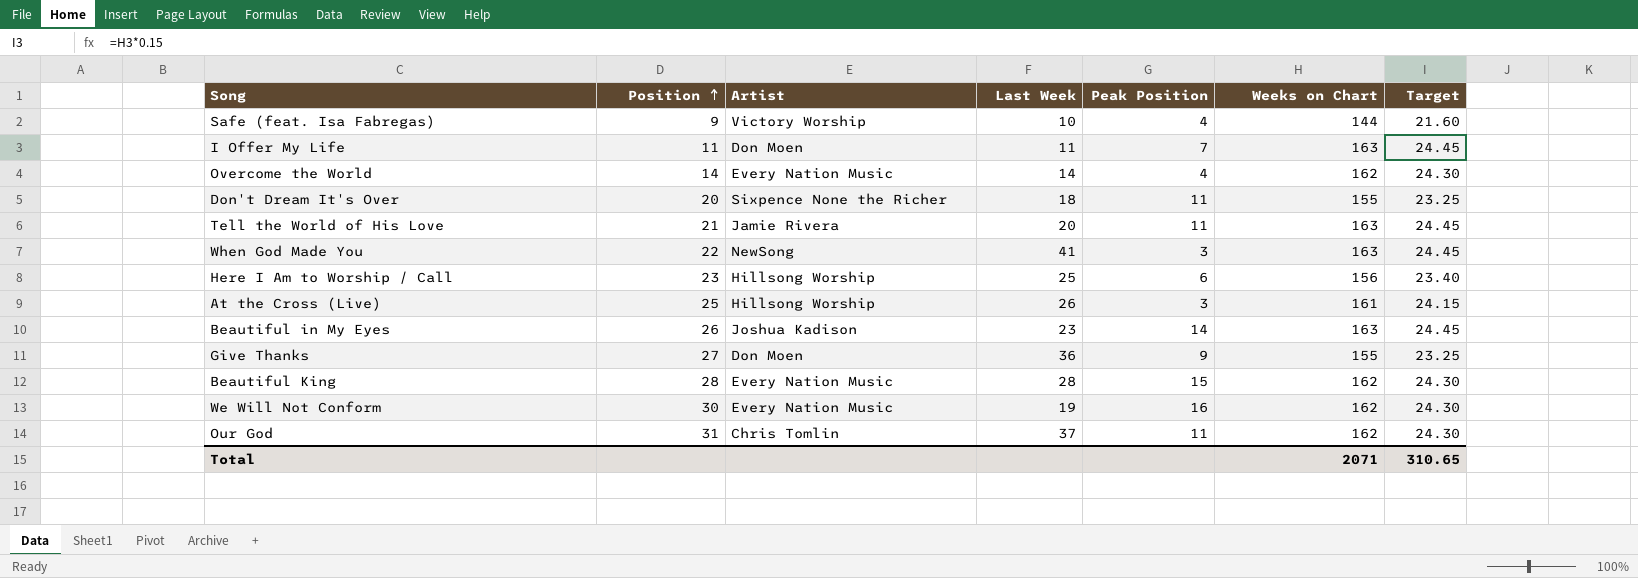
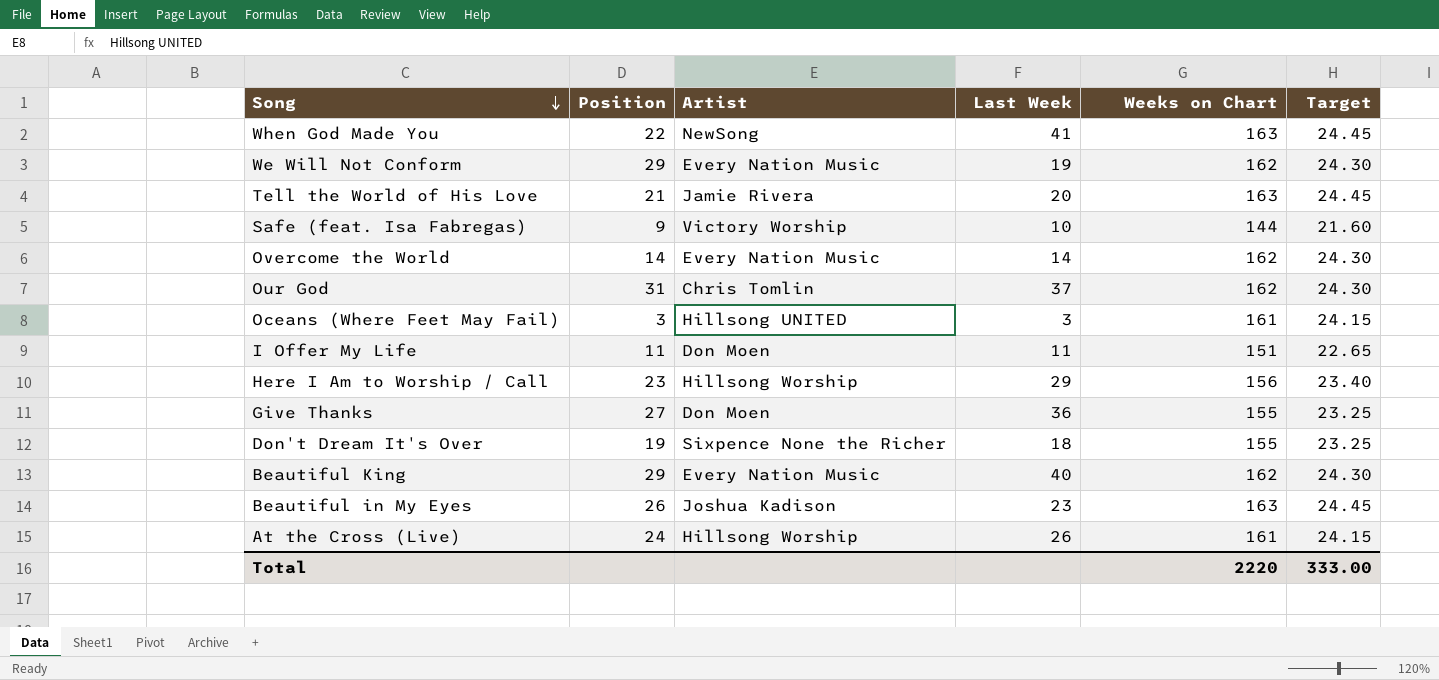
row order: Position ascending -> Song descending
column Peak Position | position: 5 -> none
We Will Not Conform | Position: 30 -> 29
row Oceans (Where Feet May Fail): none -> 3 | Hillsong UNITED | 3 | 161 | 24.15
I Offer My Life | Weeks on Chart: 163 -> 151
I Offer My Life | Target: 24.45 -> 22.65
Here I Am to Worship / Call | Last Week: 25 -> 29
Don't Dream It's Over | Position: 20 -> 19
Beautiful King | Position: 28 -> 29
Beautiful King | Last Week: 28 -> 40
At the Cross (Live) | Position: 25 -> 24
Total | Weeks on Chart: 2071 -> 2220
Total | Target: 310.65 -> 333.00

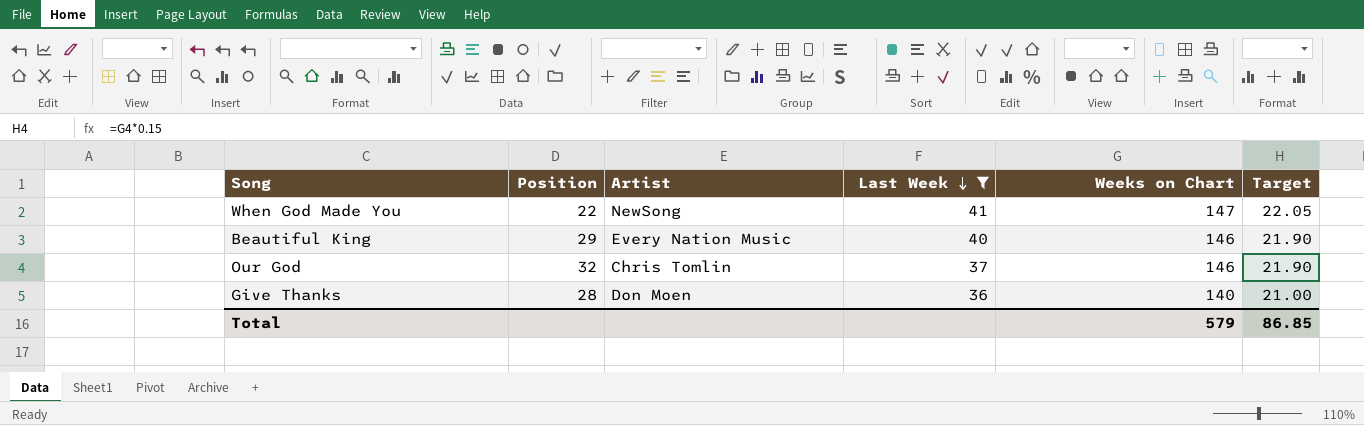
filter: none -> Last Week >= 36
row order: Song descending -> Last Week descending
When God Made You | Weeks on Chart: 163 -> 147
When God Made You | Target: 24.45 -> 22.05
Beautiful King | Weeks on Chart: 162 -> 146
Beautiful King | Target: 24.30 -> 21.90
Our God | Position: 31 -> 32
Our God | Weeks on Chart: 162 -> 146
Our God | Target: 24.30 -> 21.90
Give Thanks | Position: 27 -> 28
Give Thanks | Weeks on Chart: 155 -> 140
Give Thanks | Target: 23.25 -> 21.00
Total | Weeks on Chart: 2220 -> 579
Total | Target: 333.00 -> 86.85

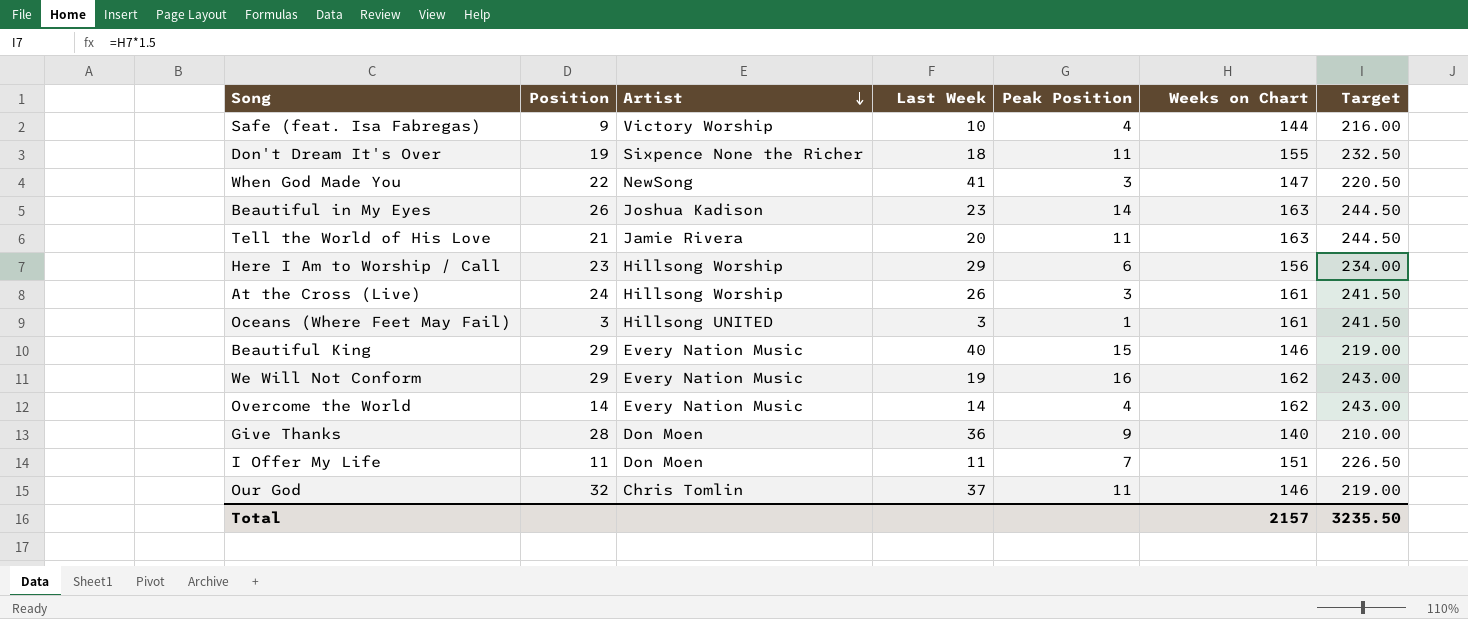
filter: Last Week >= 36 -> none
row order: Last Week descending -> Artist descending
column Peak Position | position: none -> 5
column Target | formula: [Weeks on Chart] * 0.15 -> [Weeks on Chart] * 1.5
Total | Weeks on Chart: 579 -> 2157
Total | Target: 86.85 -> 3235.50

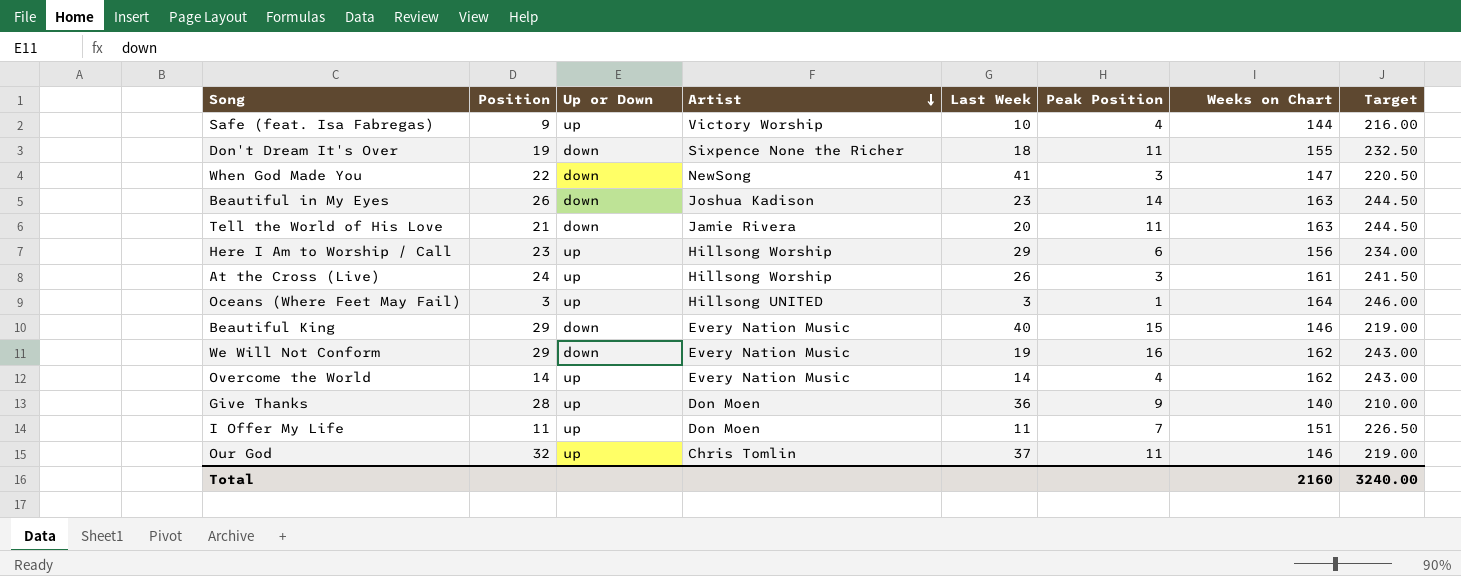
column Up or Down | position: none -> 3
Oceans (Where Feet May Fail) | Weeks on Chart: 161 -> 164
Oceans (Where Feet May Fail) | Target: 241.50 -> 246.00
Total | Weeks on Chart: 2157 -> 2160
Total | Target: 3235.50 -> 3240.00

